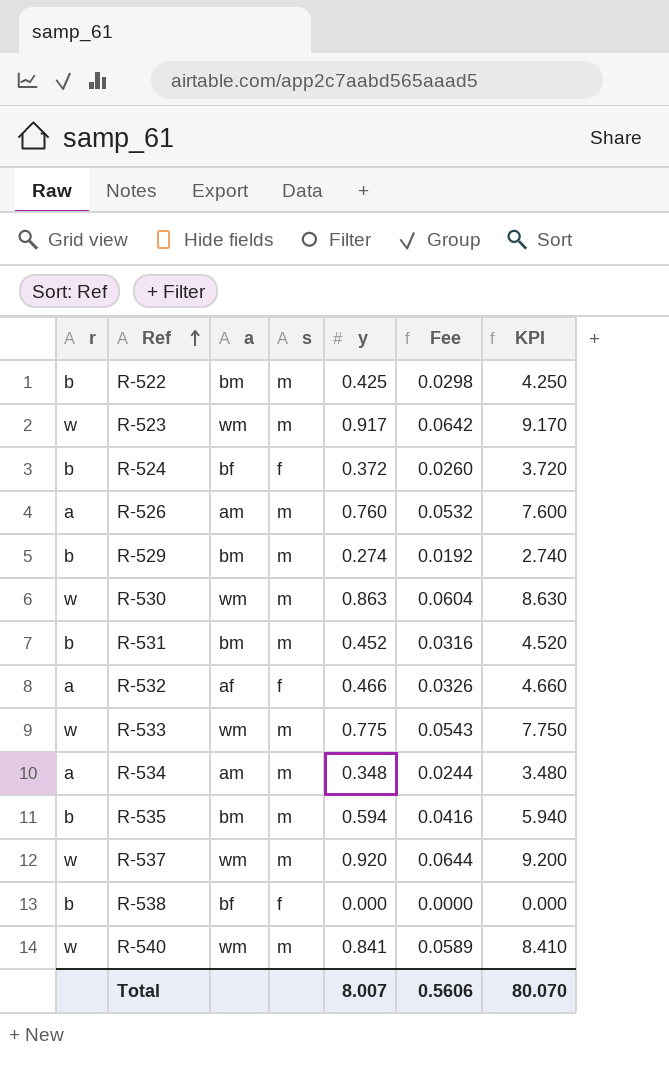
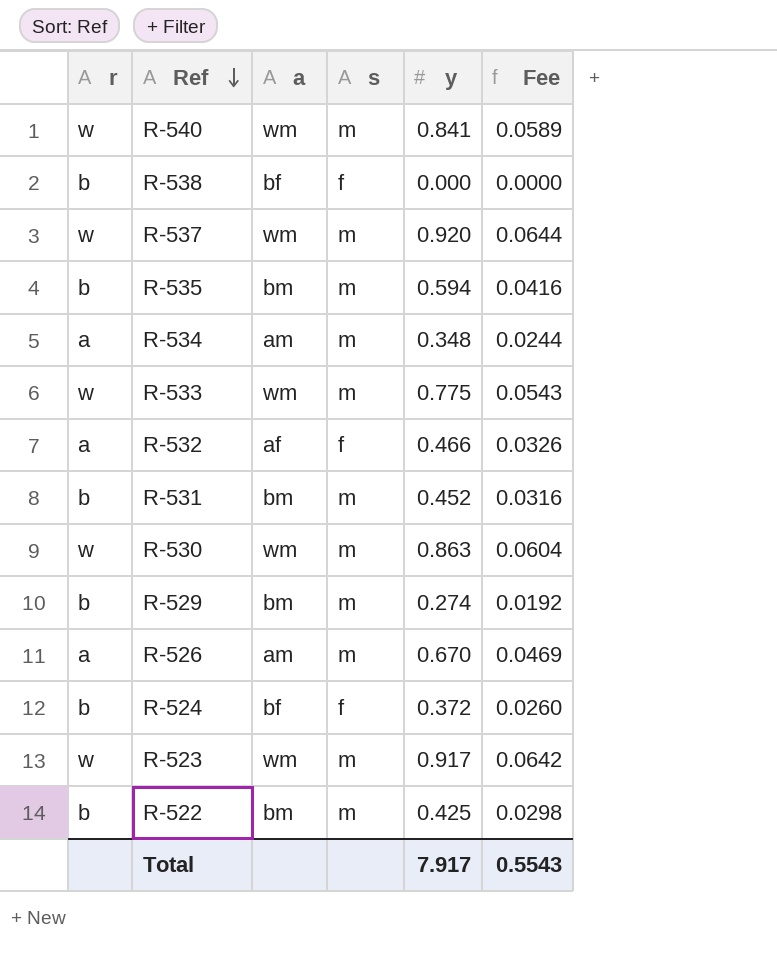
row order: Ref ascending -> Ref descending
column KPI | formula: [y] * 10 -> none
R-526 | y: 0.760 -> 0.670
R-526 | Fee: 0.0532 -> 0.0469
Total | y: 8.007 -> 7.917
Total | Fee: 0.5606 -> 0.5543

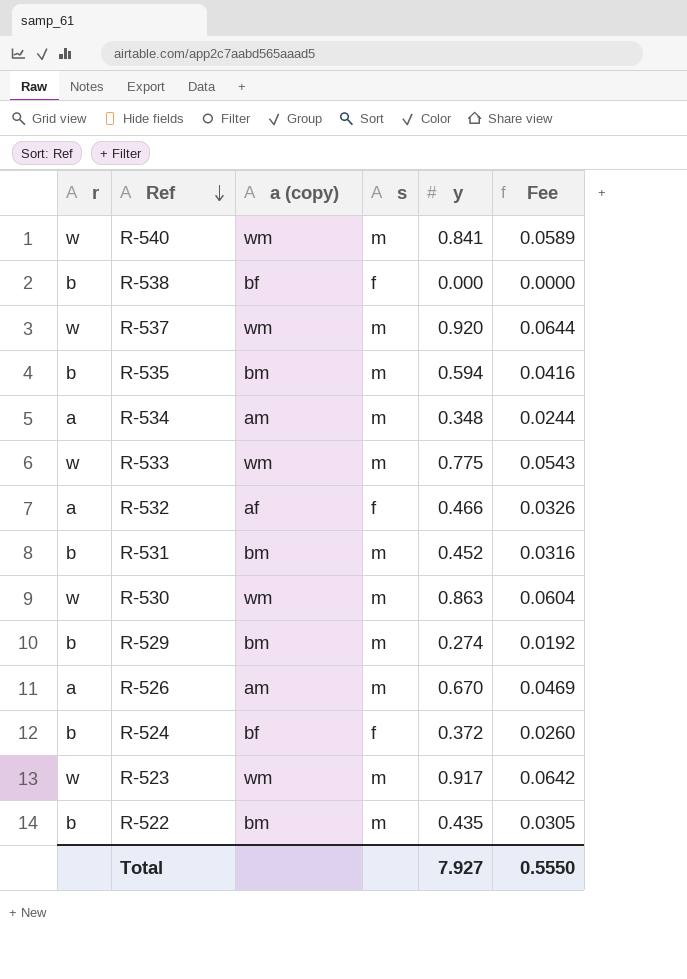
column name: a -> a (copy)
R-522 | y: 0.425 -> 0.435
R-522 | Fee: 0.0298 -> 0.0305
Total | y: 7.917 -> 7.927
Total | Fee: 0.5543 -> 0.5550

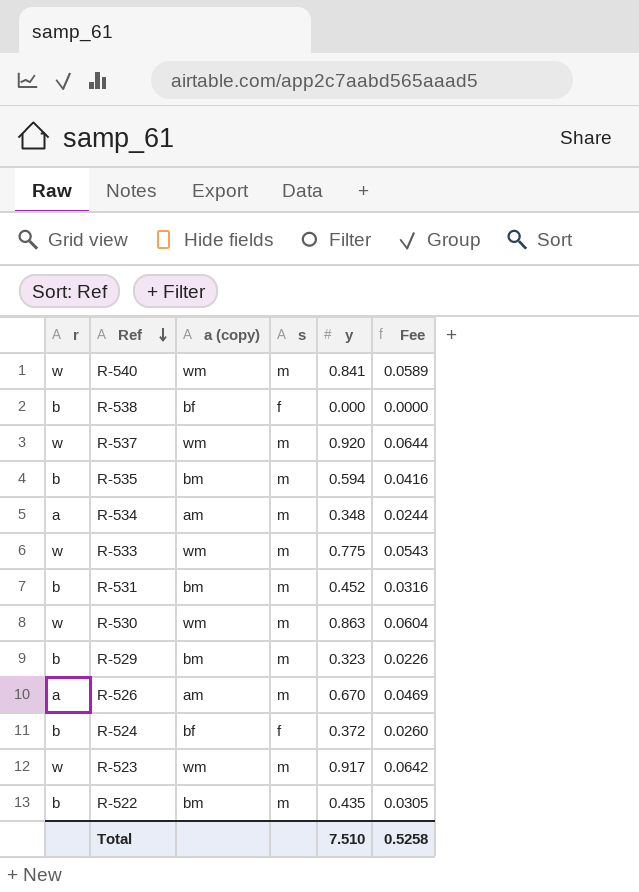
row R-532: a | af | f | 0.466 | 0.0326 -> none
R-529 | y: 0.274 -> 0.323
R-529 | Fee: 0.0192 -> 0.0226
Total | y: 7.927 -> 7.510
Total | Fee: 0.5550 -> 0.5258

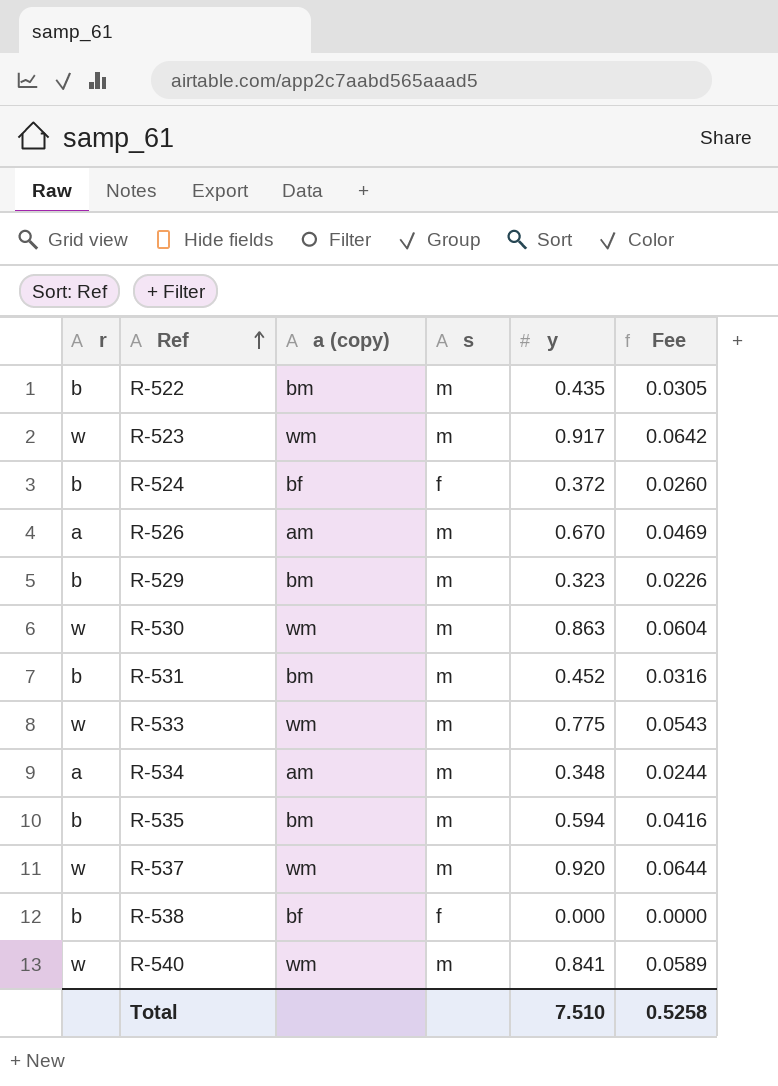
row order: Ref descending -> Ref ascending

